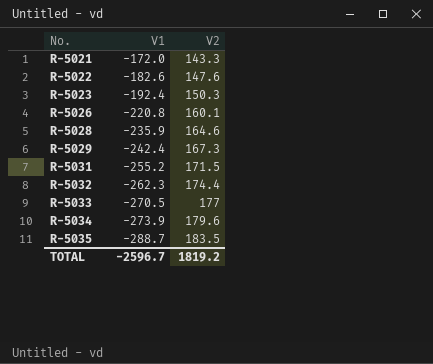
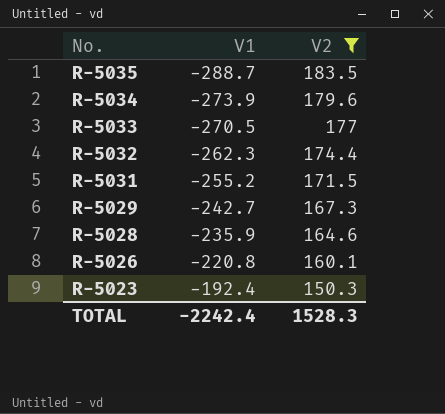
filter: none -> V2 >= 150.3
row order: No. ascending -> No. descending
R-5029 | V1: -242.4 -> -242.7
TOTAL | V1: -2596.7 -> -2242.4
TOTAL | V2: 1819.2 -> 1528.3

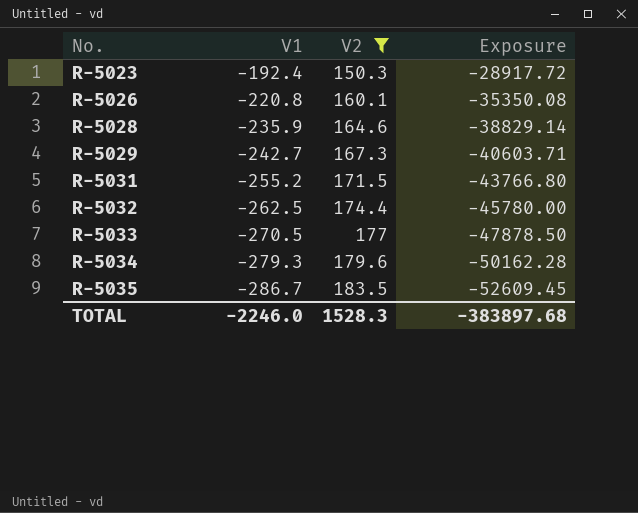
row order: No. descending -> No. ascending
column Exposure | formula: none -> [V1] * [V2]
R-5032 | V1: -262.3 -> -262.5
R-5034 | V1: -273.9 -> -279.3
R-5035 | V1: -288.7 -> -286.7
TOTAL | V1: -2242.4 -> -2246.0

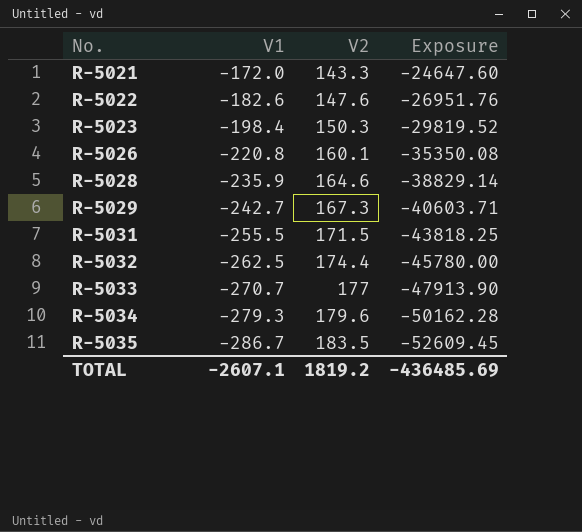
filter: V2 >= 150.3 -> none
R-5023 | V1: -192.4 -> -198.4
R-5023 | Exposure: -28917.72 -> -29819.52
R-5031 | V1: -255.2 -> -255.5
R-5031 | Exposure: -43766.80 -> -43818.25
R-5033 | V1: -270.5 -> -270.7
R-5033 | Exposure: -47878.50 -> -47913.90
TOTAL | V1: -2246.0 -> -2607.1
TOTAL | V2: 1528.3 -> 1819.2
TOTAL | Exposure: -383897.68 -> -436485.69

